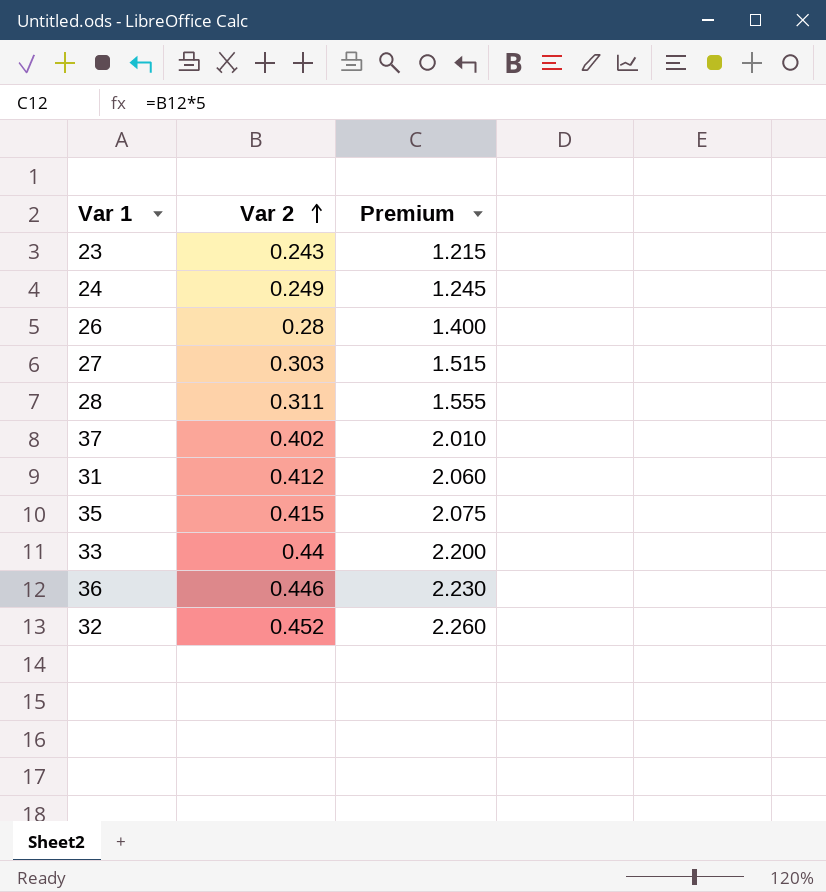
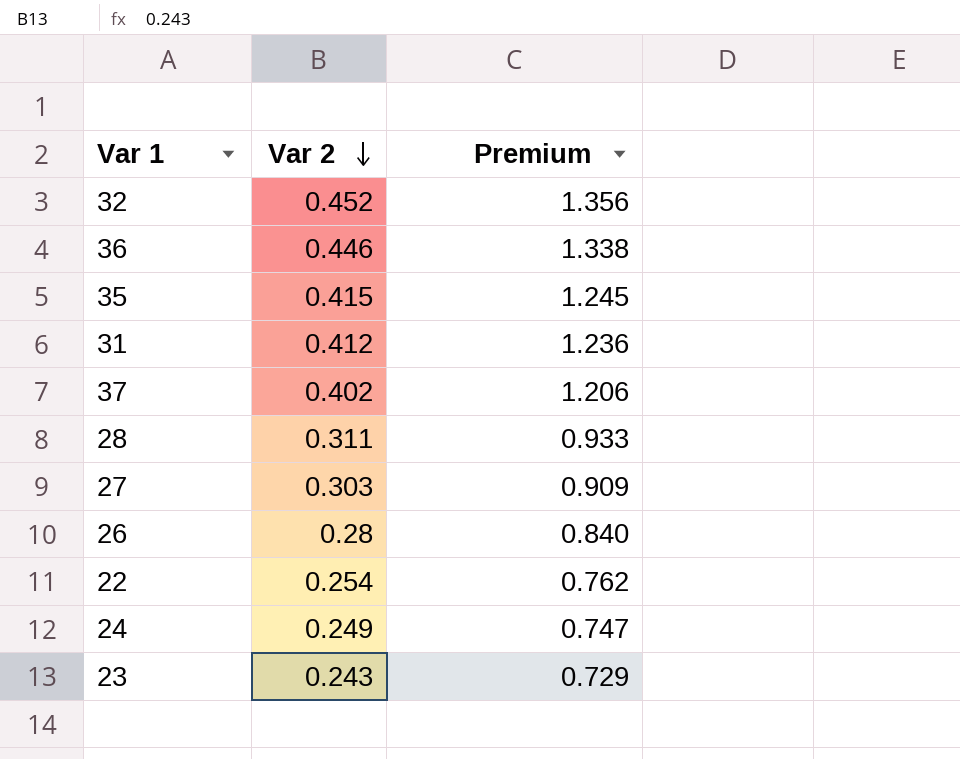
row order: Var 2 ascending -> Var 2 descending
column Premium | formula: [Var 2] * 5 -> [Var 2] * 3
row 33: 0.44 | 2.200 -> none
row 22: none -> 0.254 | 0.762

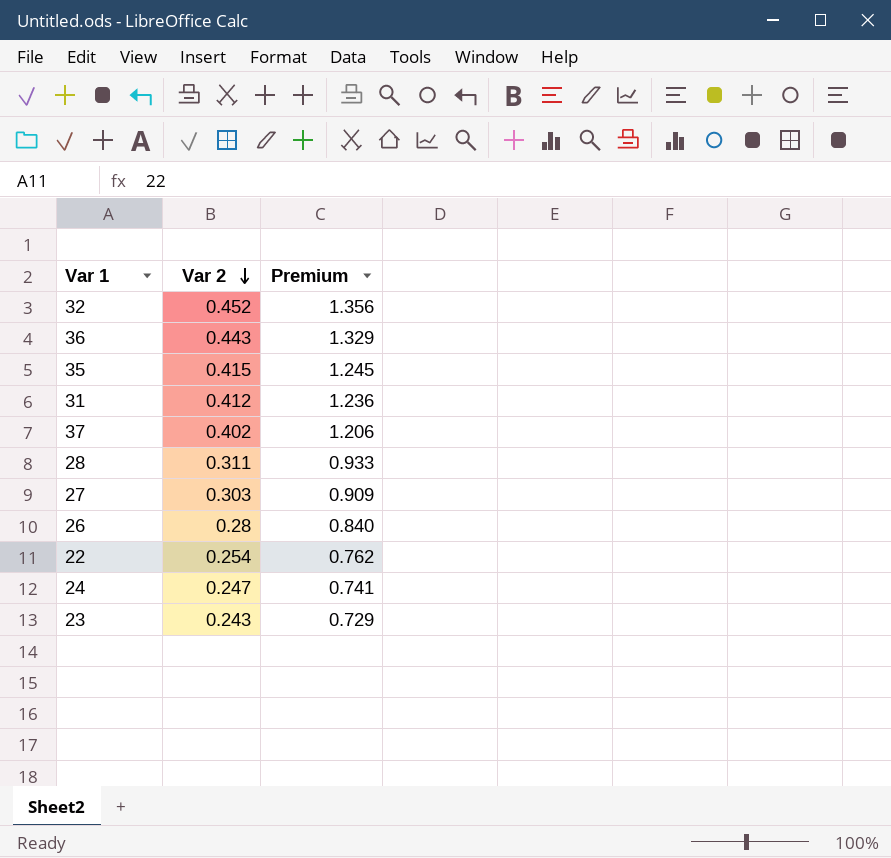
36 | Var 2: 0.446 -> 0.443
36 | Premium: 1.338 -> 1.329
24 | Var 2: 0.249 -> 0.247
24 | Premium: 0.747 -> 0.741

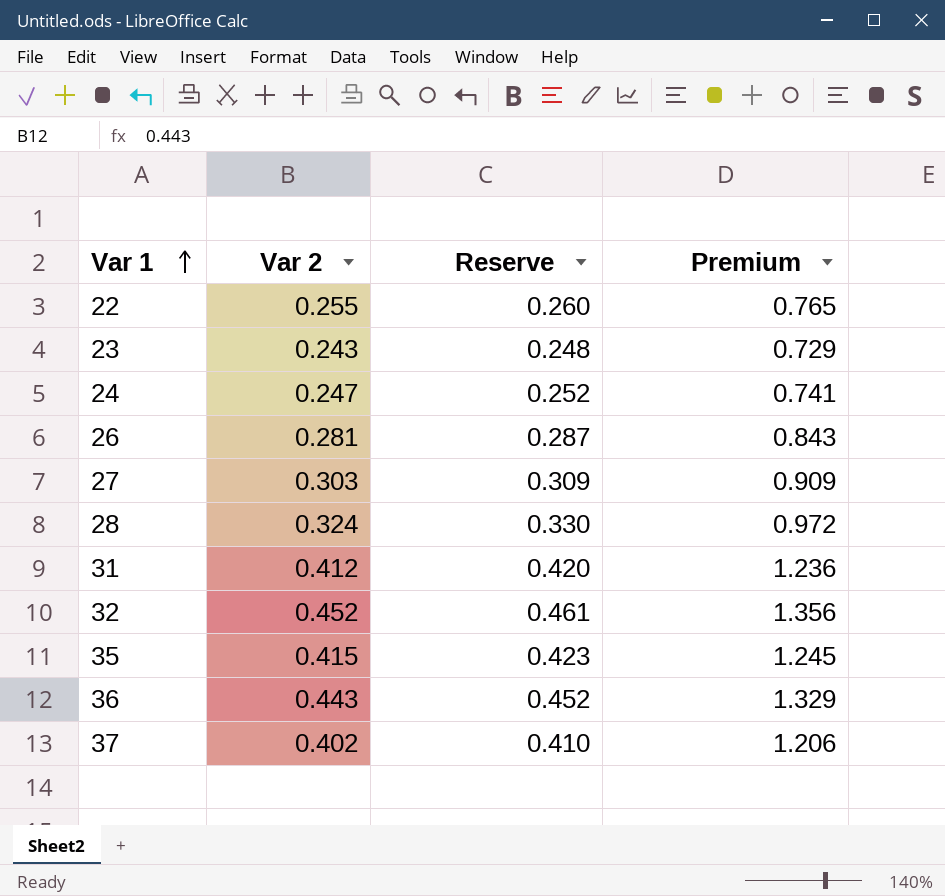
row order: Var 2 descending -> Var 1 ascending
column Reserve | formula: none -> [Var 2] * 1.02
22 | Var 2: 0.254 -> 0.255
22 | Premium: 0.762 -> 0.765
26 | Var 2: 0.28 -> 0.281
26 | Premium: 0.840 -> 0.843
28 | Var 2: 0.311 -> 0.324
28 | Premium: 0.933 -> 0.972

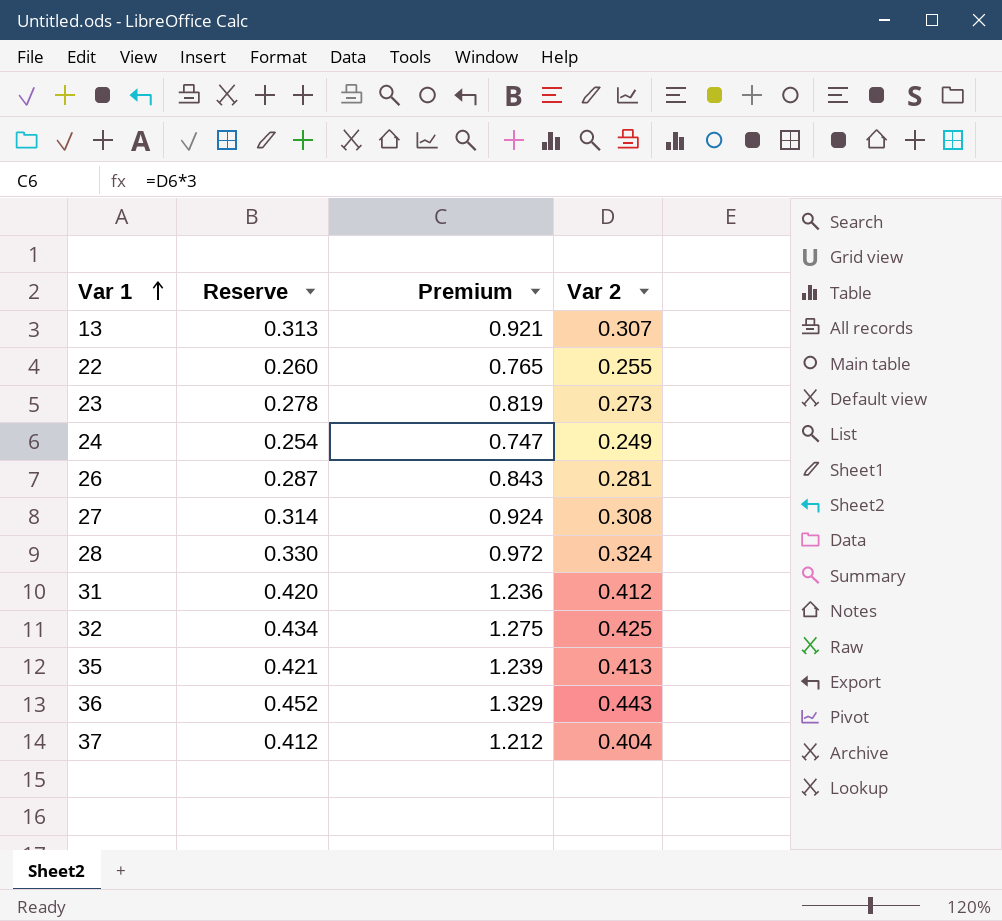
column Var 2 | position: 2 -> 4
row 13: none -> 0.313 | 0.921 | 0.307
23 | Reserve: 0.248 -> 0.278
23 | Premium: 0.729 -> 0.819
23 | Var 2: 0.243 -> 0.273
24 | Reserve: 0.252 -> 0.254
24 | Premium: 0.741 -> 0.747
24 | Var 2: 0.247 -> 0.249
27 | Reserve: 0.309 -> 0.314
27 | Premium: 0.909 -> 0.924
27 | Var 2: 0.303 -> 0.308
32 | Reserve: 0.461 -> 0.434
32 | Premium: 1.356 -> 1.275
32 | Var 2: 0.452 -> 0.425
35 | Reserve: 0.423 -> 0.421
35 | Premium: 1.245 -> 1.239
35 | Var 2: 0.415 -> 0.413
37 | Reserve: 0.410 -> 0.412
37 | Premium: 1.206 -> 1.212
37 | Var 2: 0.402 -> 0.404

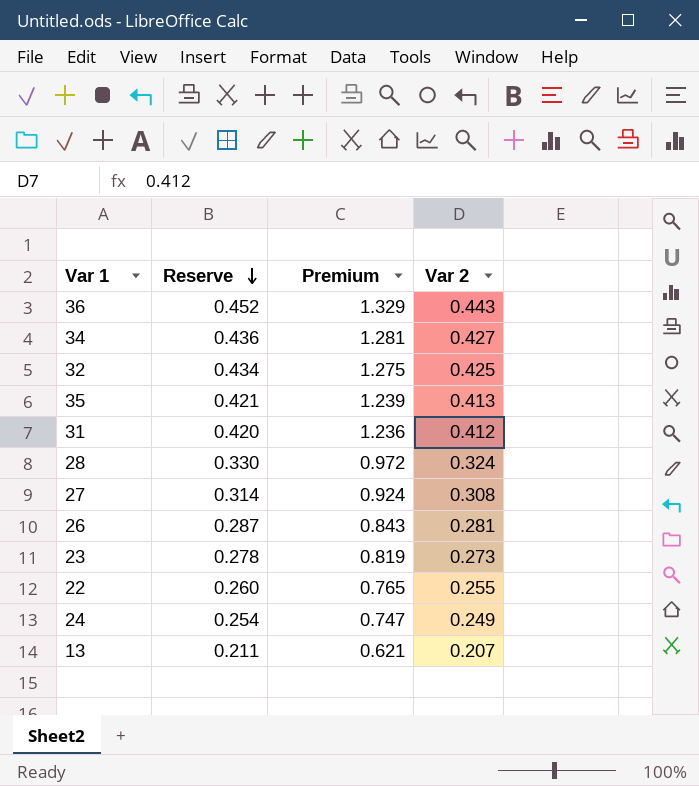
row order: Var 1 ascending -> Reserve descending
row 37: 0.412 | 1.212 | 0.404 -> none
row 34: none -> 0.436 | 1.281 | 0.427
13 | Reserve: 0.313 -> 0.211
13 | Premium: 0.921 -> 0.621
13 | Var 2: 0.307 -> 0.207

